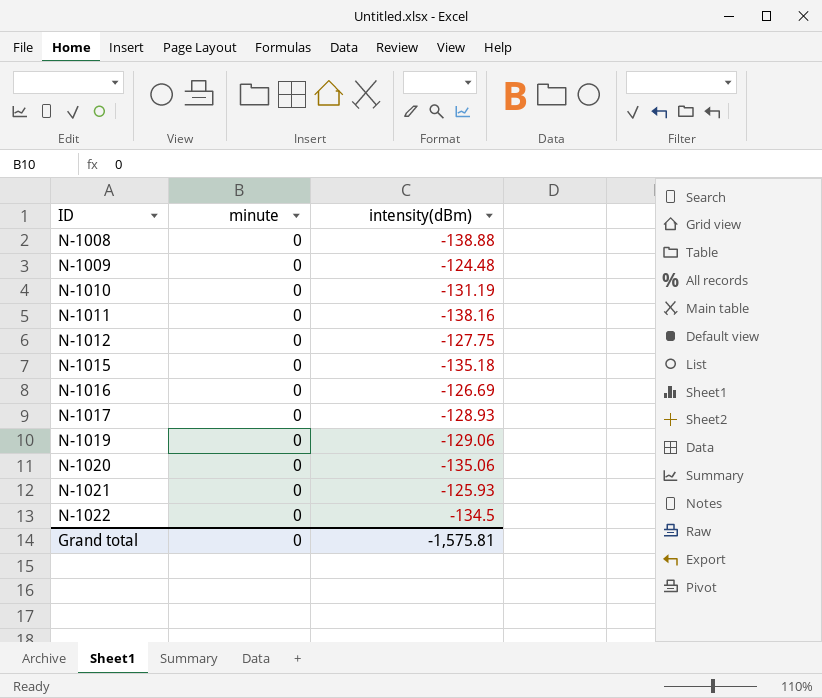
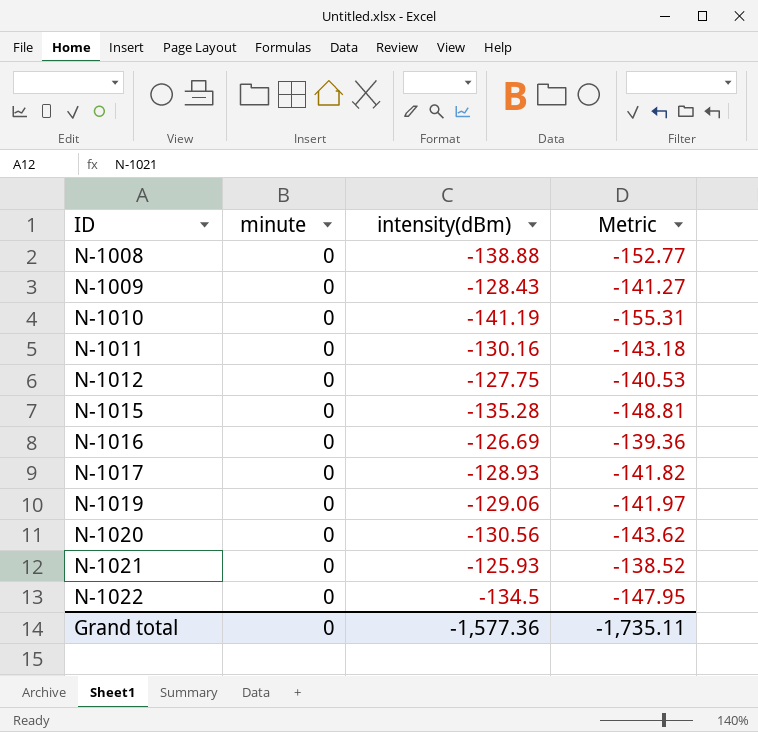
column Metric | formula: none -> [intensity(dBm)] * 1.1
N-1009 | intensity(dBm): -124.48 -> -128.43
N-1010 | intensity(dBm): -131.19 -> -141.19
N-1011 | intensity(dBm): -138.16 -> -130.16
N-1015 | intensity(dBm): -135.18 -> -135.28
N-1020 | intensity(dBm): -135.06 -> -130.56
Grand total | intensity(dBm): -1,575.81 -> -1,577.36

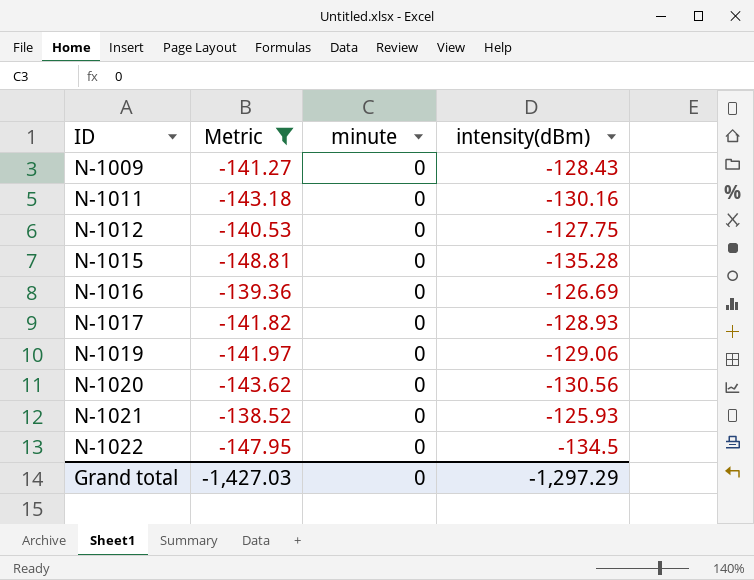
filter: none -> Metric >= -148.81
column Metric | position: 4 -> 2
Grand total | Metric: -1,735.11 -> -1,427.03
Grand total | intensity(dBm): -1,577.36 -> -1,297.29

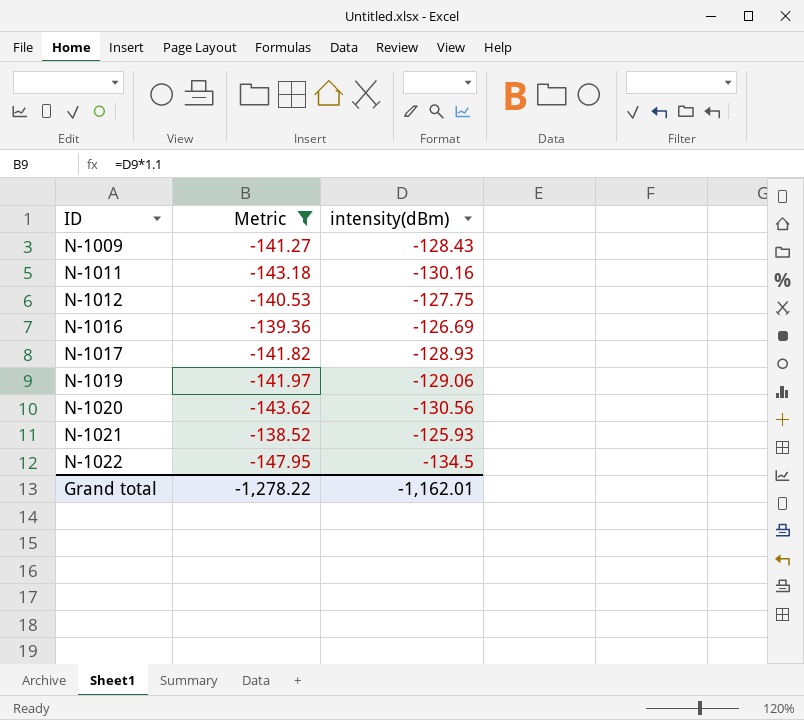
column minute | position: 3 -> none
row N-1015: -148.81 | 0 | -135.28 -> none
Grand total | Metric: -1,427.03 -> -1,278.22
Grand total | intensity(dBm): -1,297.29 -> -1,162.01

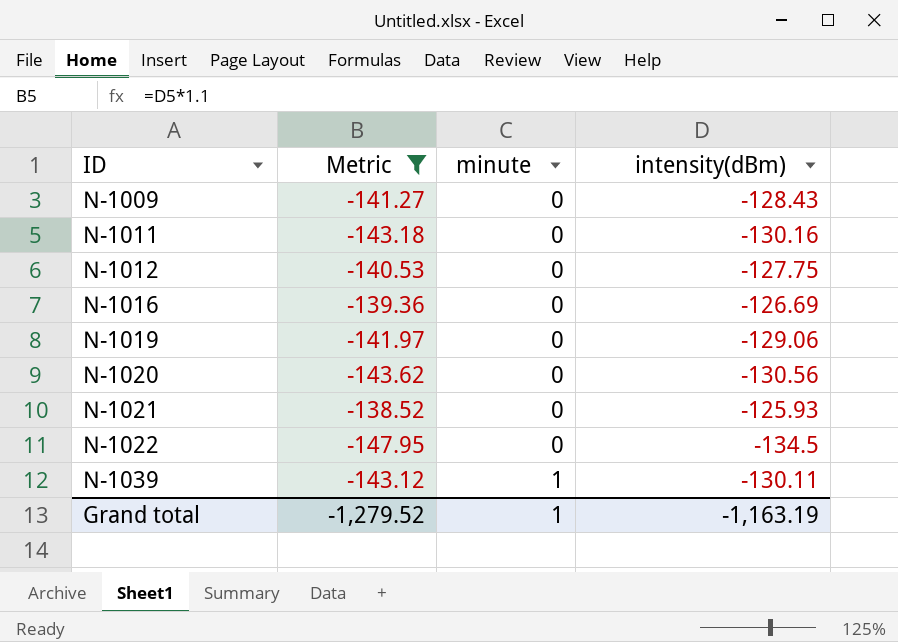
column minute | position: none -> 3
row N-1017: -141.82 | -128.93 -> none
row N-1039: none -> -143.12 | 1 | -130.11
Grand total | Metric: -1,278.22 -> -1,279.52
Grand total | intensity(dBm): -1,162.01 -> -1,163.19

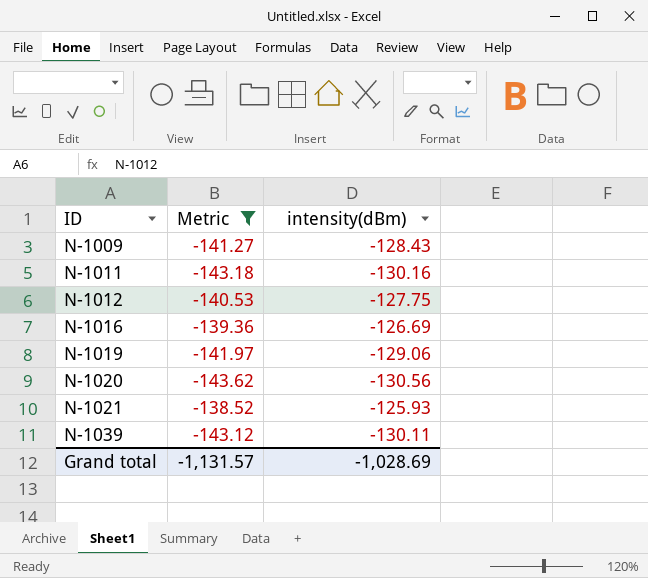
column minute | position: 3 -> none
row N-1022: -147.95 | 0 | -134.5 -> none
Grand total | Metric: -1,279.52 -> -1,131.57
Grand total | intensity(dBm): -1,163.19 -> -1,028.69

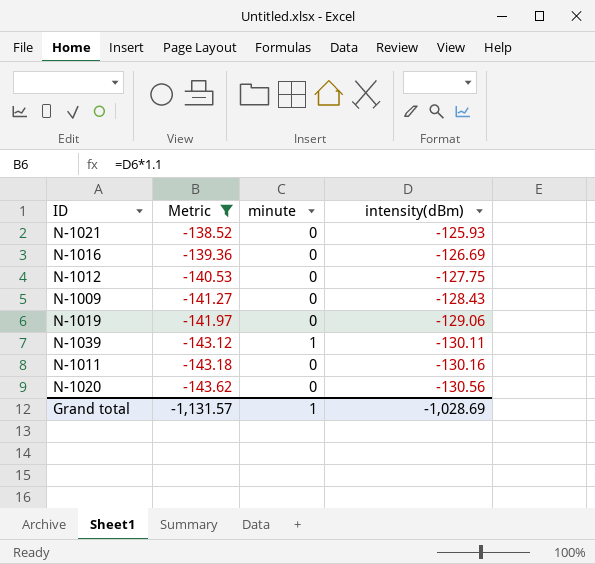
row order: ID ascending -> Metric descending
column minute | position: none -> 3

